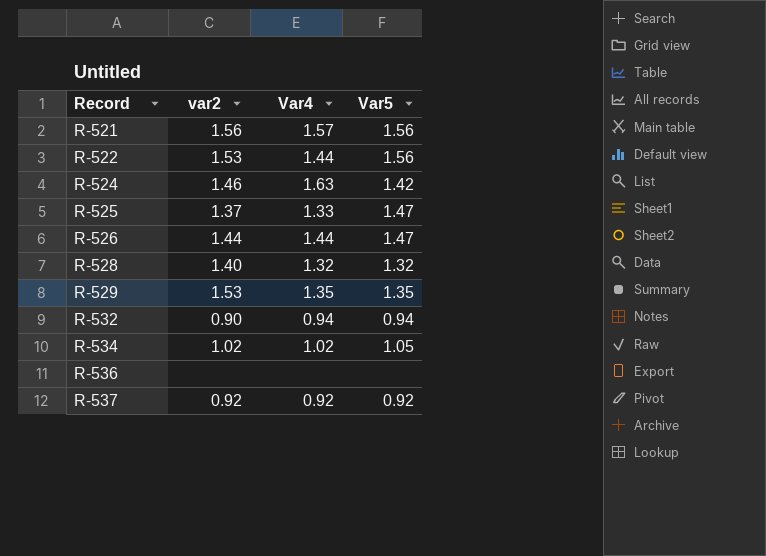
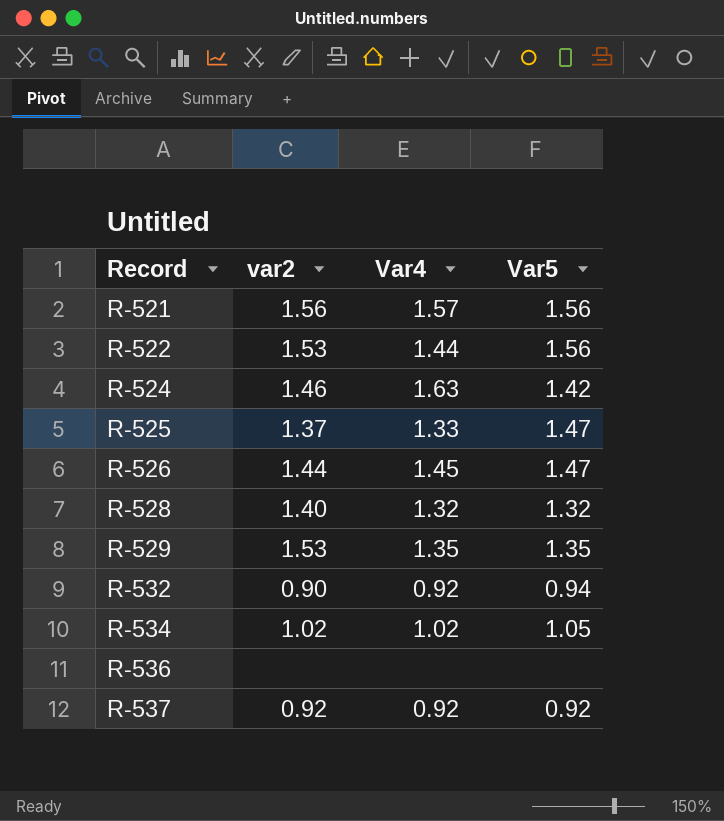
R-526 | Var4: 1.44 -> 1.45
R-532 | Var4: 0.94 -> 0.92

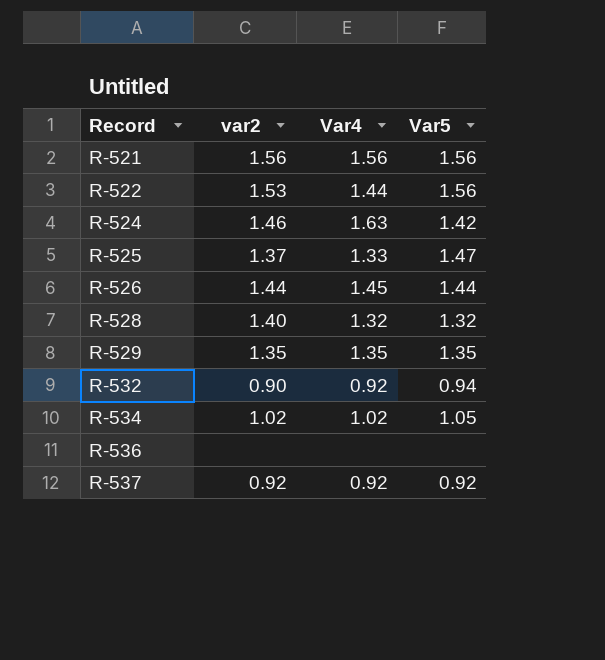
R-521 | Var4: 1.57 -> 1.56
R-526 | Var5: 1.47 -> 1.44
R-529 | var2: 1.53 -> 1.35

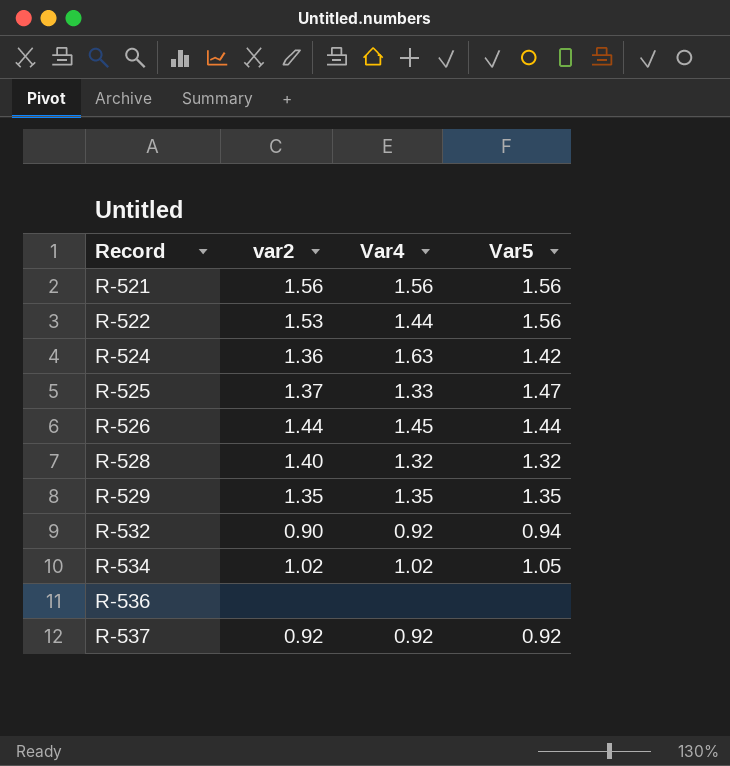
R-524 | var2: 1.46 -> 1.36

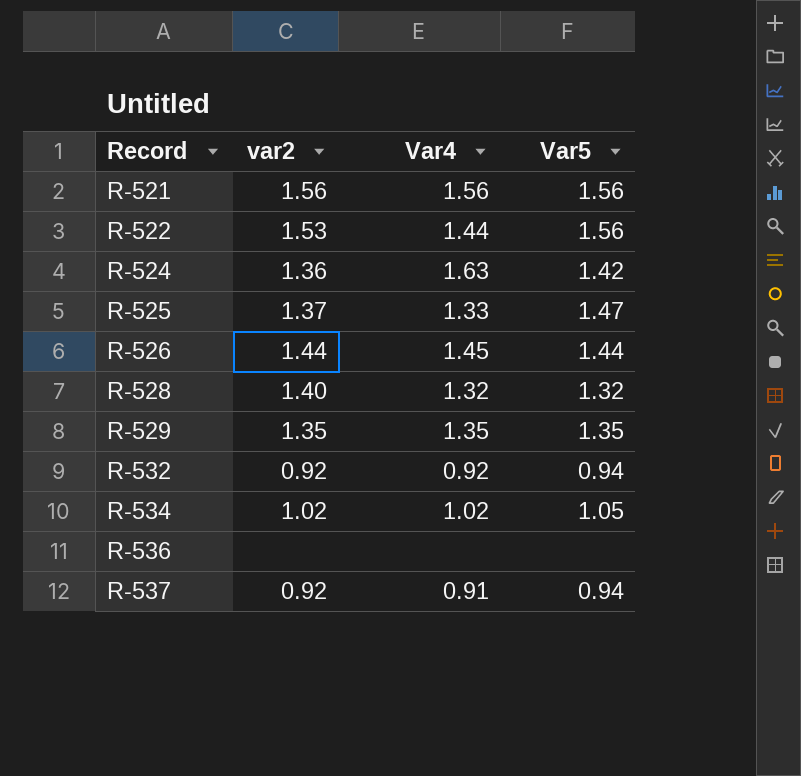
R-532 | var2: 0.90 -> 0.92
R-537 | Var4: 0.92 -> 0.91
R-537 | Var5: 0.92 -> 0.94

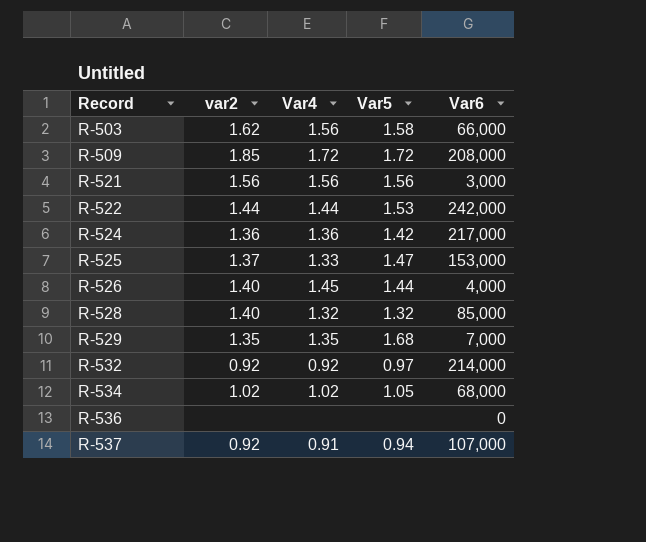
column Var6 | position: none -> 5
row R-503: none -> 1.62 | 1.56 | 1.58 | 66,000
row R-509: none -> 1.85 | 1.72 | 1.72 | 208,000
R-522 | var2: 1.53 -> 1.44
R-522 | Var5: 1.56 -> 1.53
R-524 | Var4: 1.63 -> 1.36
R-526 | var2: 1.44 -> 1.40
R-529 | Var5: 1.35 -> 1.68
R-532 | Var5: 0.94 -> 0.97

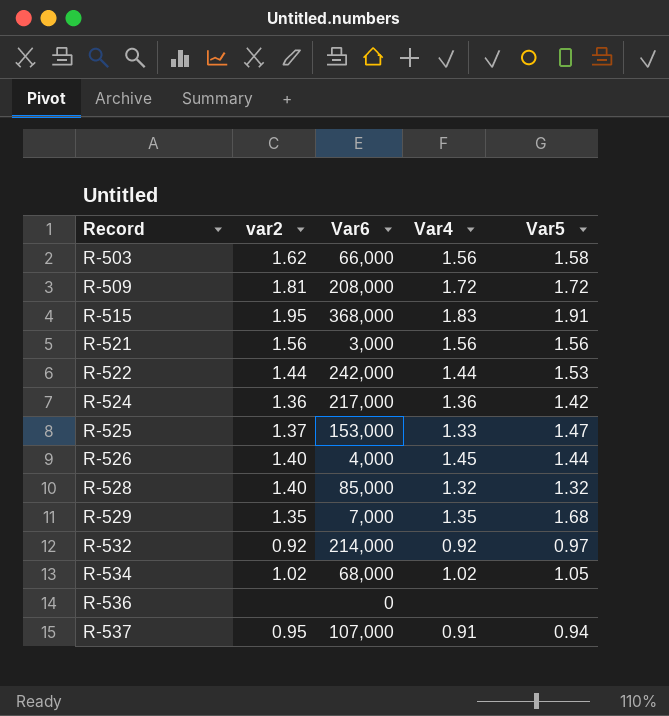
column Var6 | position: 5 -> 3
R-509 | var2: 1.85 -> 1.81
row R-515: none -> 1.95 | 368,000 | 1.83 | 1.91
R-537 | var2: 0.92 -> 0.95

